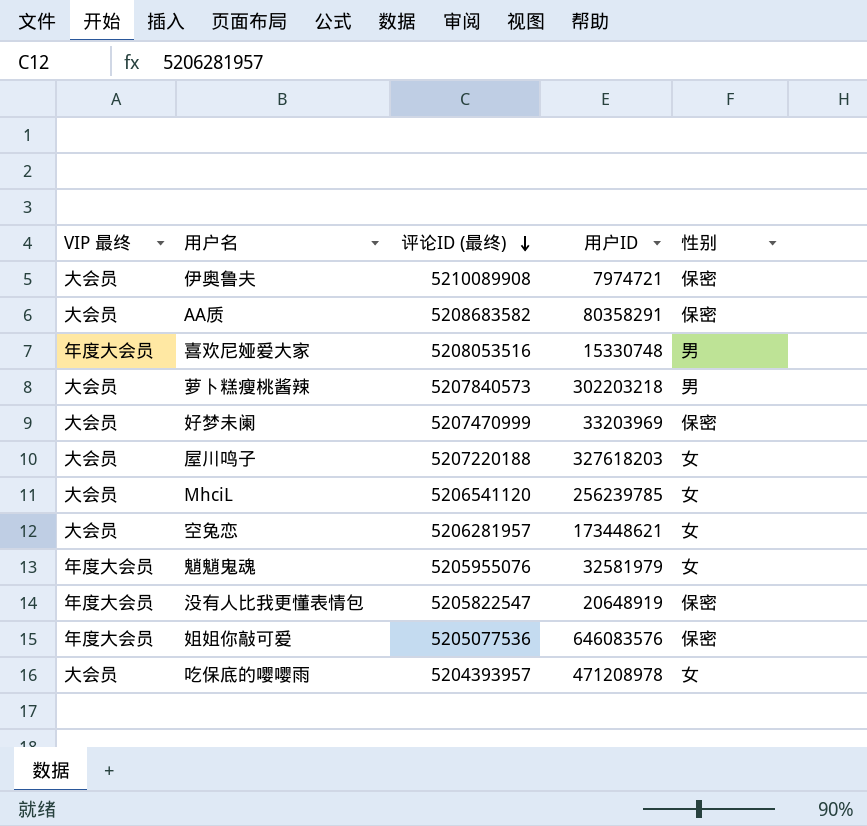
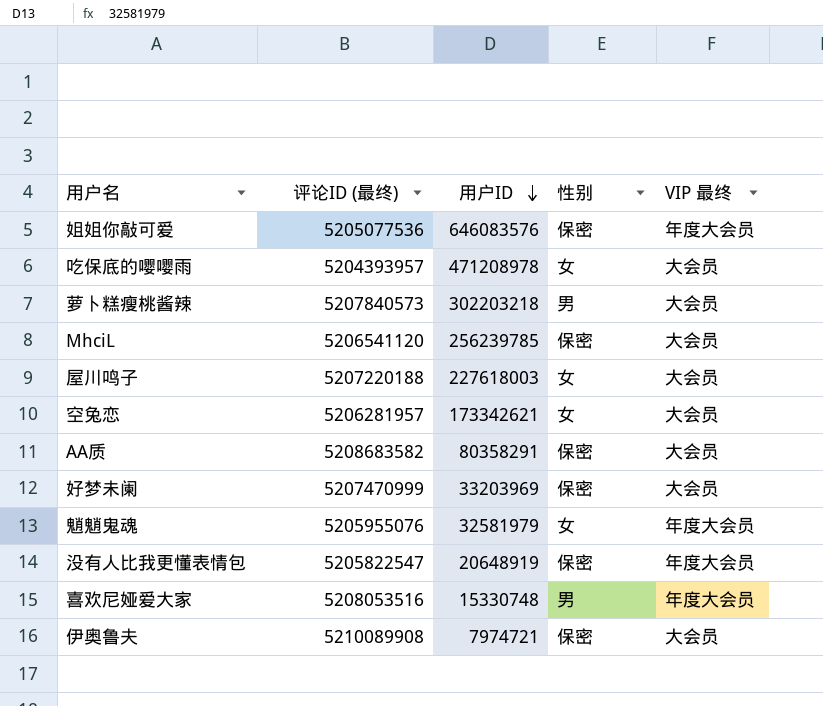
row order: 评论ID (最终) descending -> 用户ID descending
column VIP 最终 | position: 1 -> 5
MhciL | 性别: 女 -> 保密
屋川鸣子 | 用户ID: 327618203 -> 227618003
空兔恋 | 用户ID: 173448621 -> 173342621

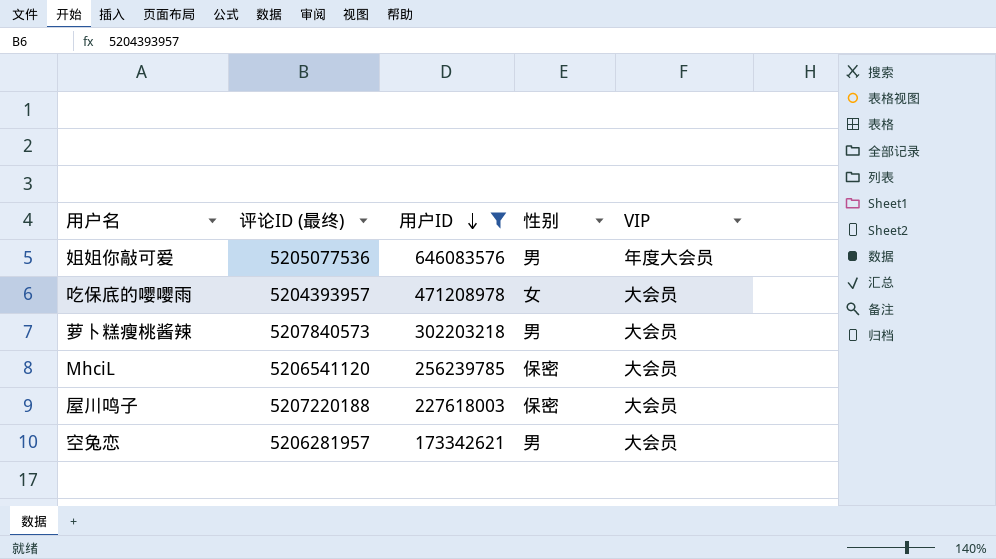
filter: none -> 用户ID >= 173342621
column name: VIP 最终 -> VIP
姐姐你敲可爱 | 性别: 保密 -> 男
屋川鸣子 | 性别: 女 -> 保密
空兔恋 | 性别: 女 -> 男

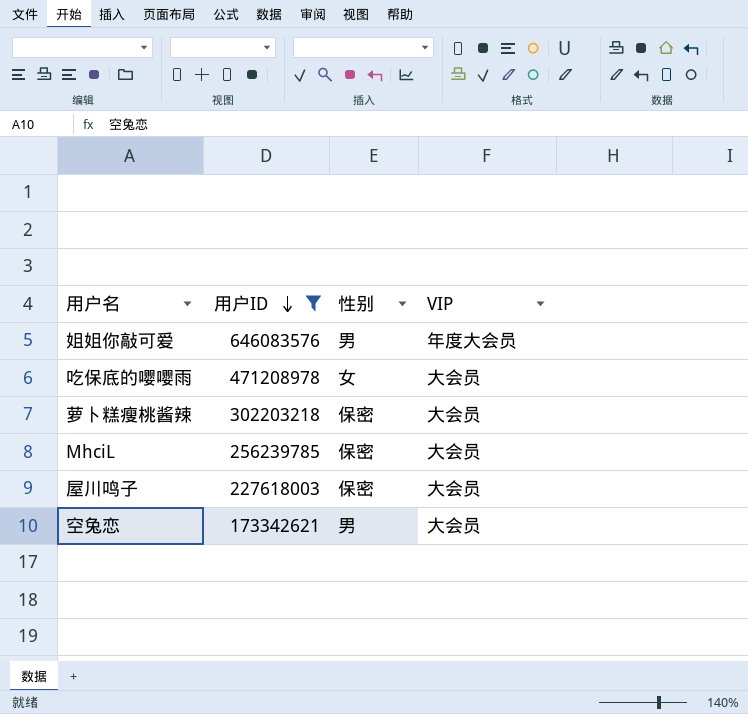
column 评论ID (最终) | position: 2 -> none
萝卜糕瘦桃酱辣 | 性别: 男 -> 保密

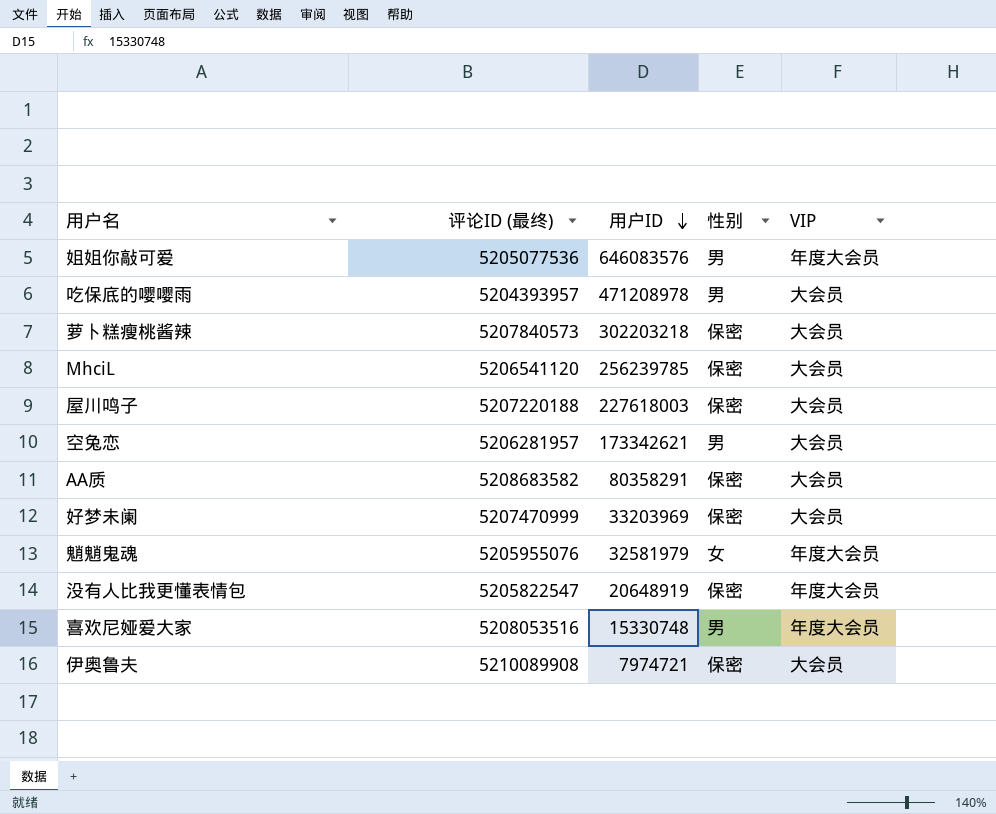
filter: 用户ID >= 173342621 -> none
column 评论ID (最终) | position: none -> 2
吃保底的嘤嘤雨 | 性别: 女 -> 男

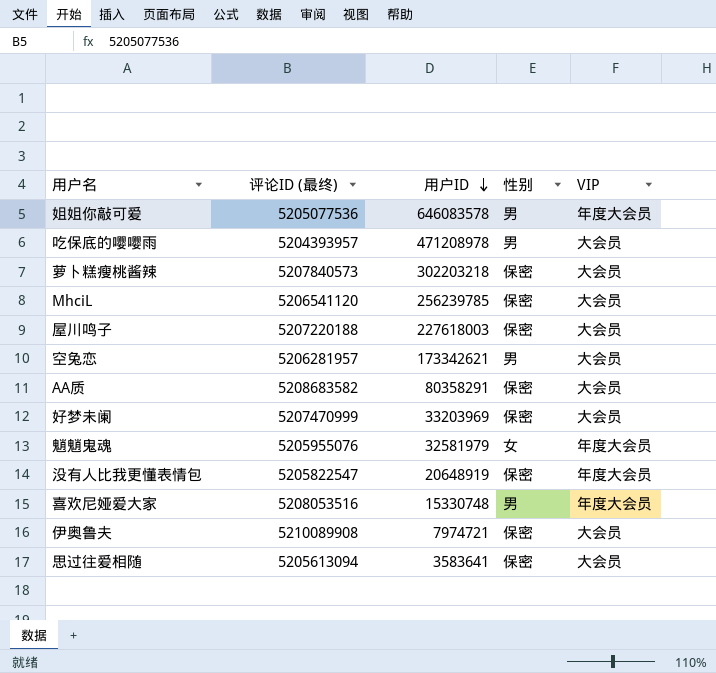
姐姐你敲可爱 | 用户ID: 646083576 -> 646083578
row 思过往爱相随: none -> 5205613094 | 3583641 | 保密 | 大会员

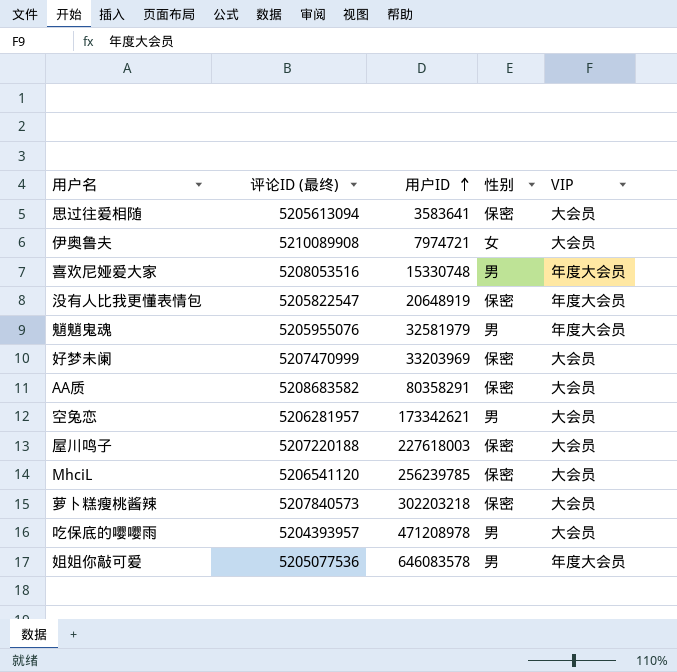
row order: 用户ID descending -> 用户ID ascending
伊奥鲁夫 | 性别: 保密 -> 女
魈魈鬼魂 | 性别: 女 -> 男

